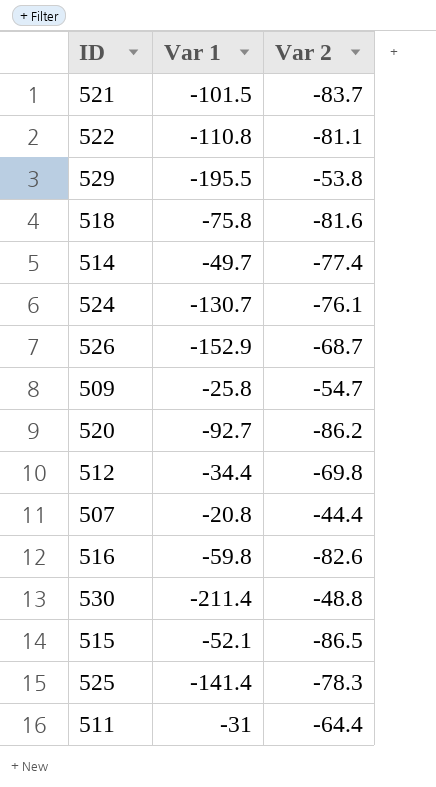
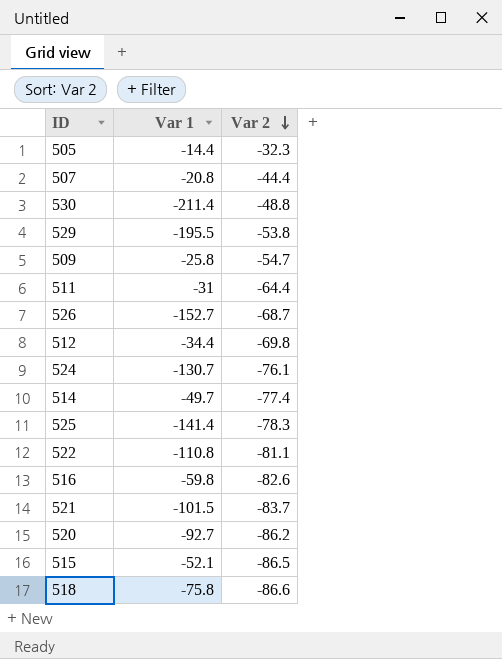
row order: none -> Var 2 descending
row 505: none -> -14.4 | -32.3
526 | Var 1: -152.9 -> -152.7
518 | Var 2: -81.6 -> -86.6

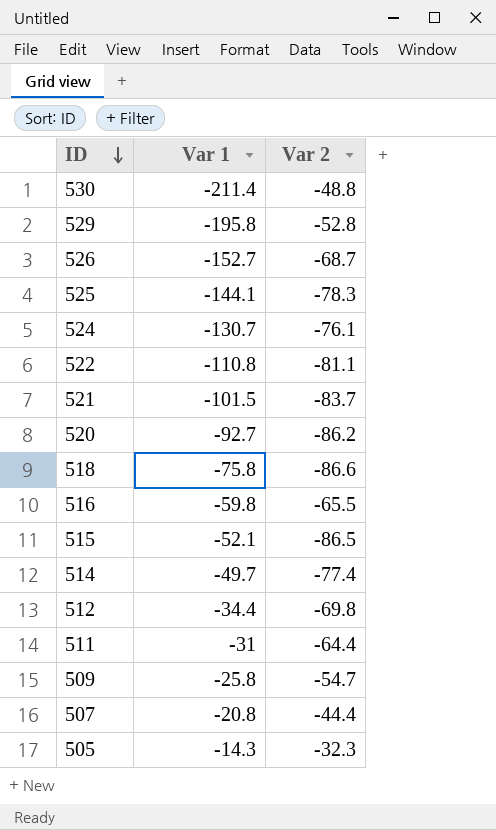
row order: Var 2 descending -> ID descending
529 | Var 1: -195.5 -> -195.8
529 | Var 2: -53.8 -> -52.8
525 | Var 1: -141.4 -> -144.1
516 | Var 2: -82.6 -> -65.5
505 | Var 1: -14.4 -> -14.3

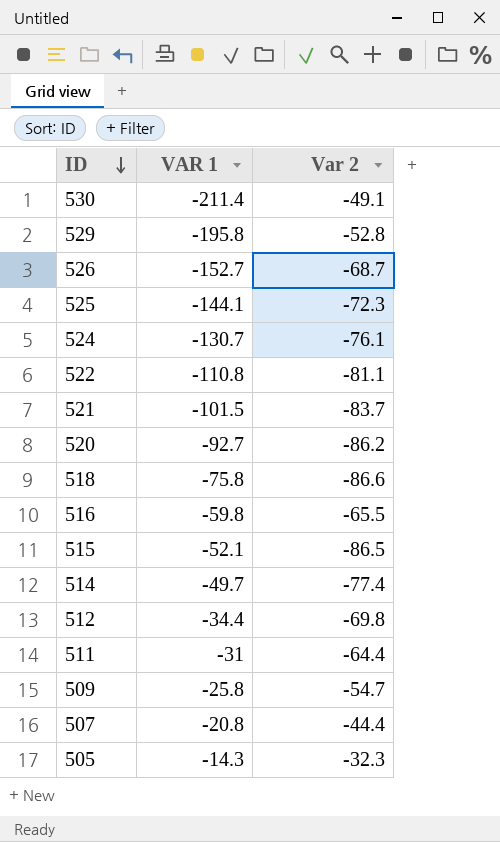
column name: Var 1 -> VAR 1
530 | Var 2: -48.8 -> -49.1
525 | Var 2: -78.3 -> -72.3

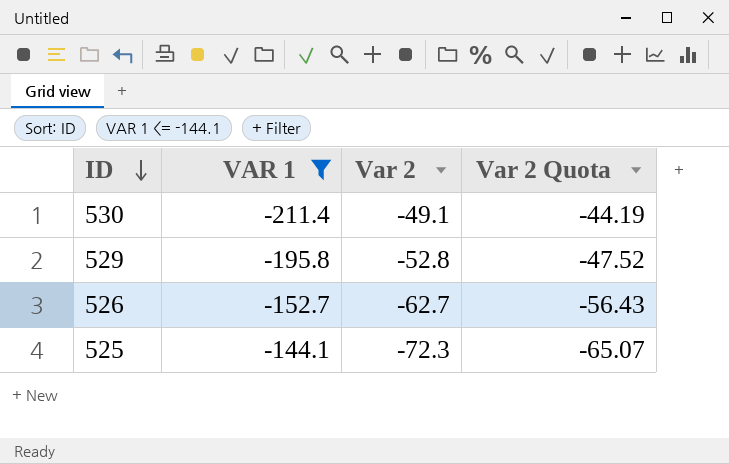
filter: none -> VAR 1 <= -144.1
column Var 2 Quota | formula: none -> [Var 2] * 0.9
526 | Var 2: -68.7 -> -62.7

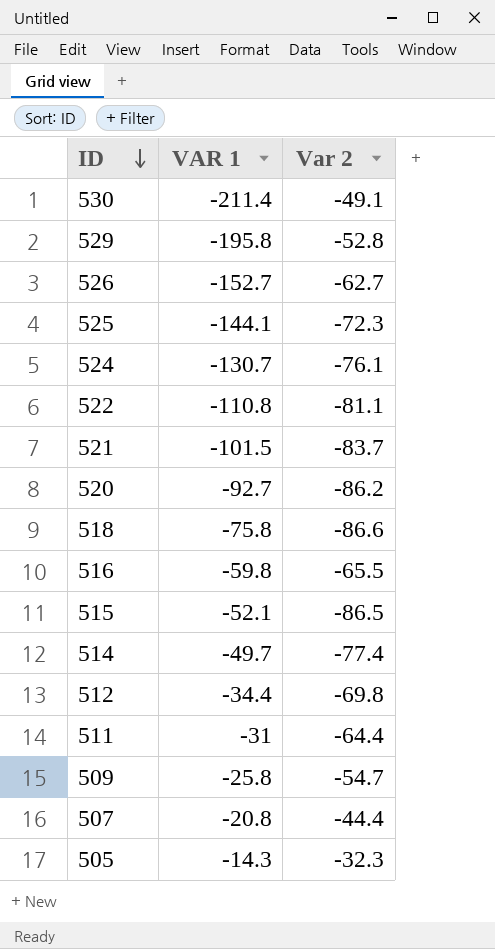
filter: VAR 1 <= -144.1 -> none
column Var 2 Quota | formula: [Var 2] * 0.9 -> none

